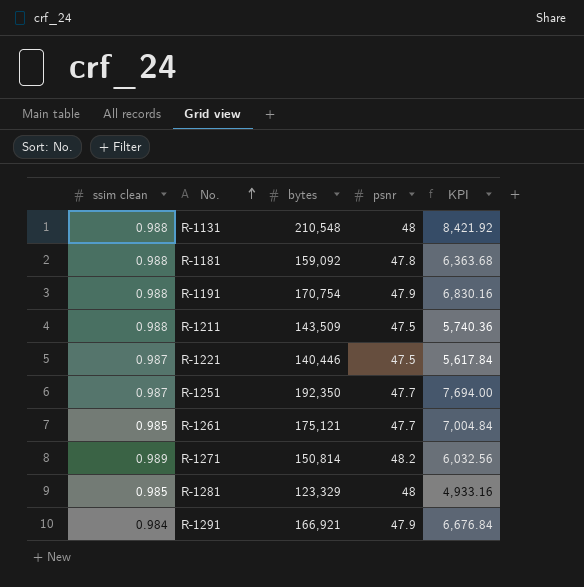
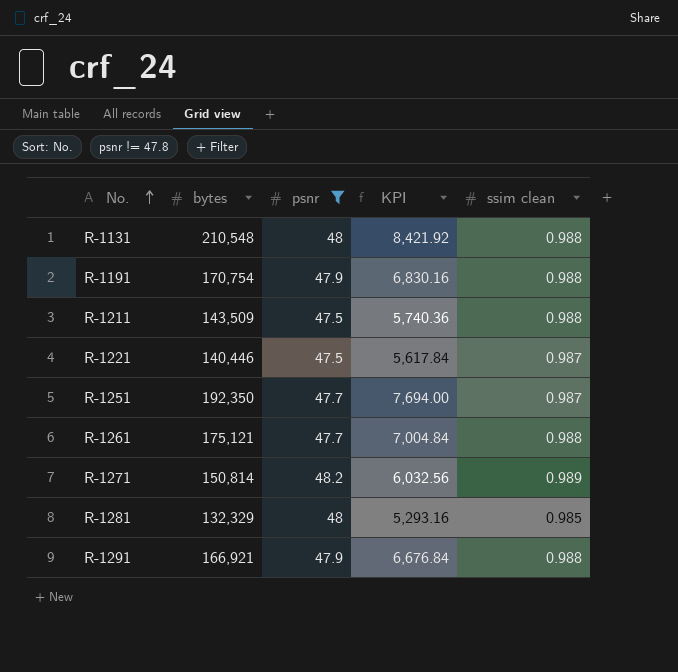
filter: none -> psnr != 47.8
column ssim clean | position: 1 -> 5
R-1261 | ssim clean: 0.985 -> 0.988
R-1281 | bytes: 123,329 -> 132,329
R-1281 | KPI: 4,933.16 -> 5,293.16
R-1291 | ssim clean: 0.984 -> 0.988

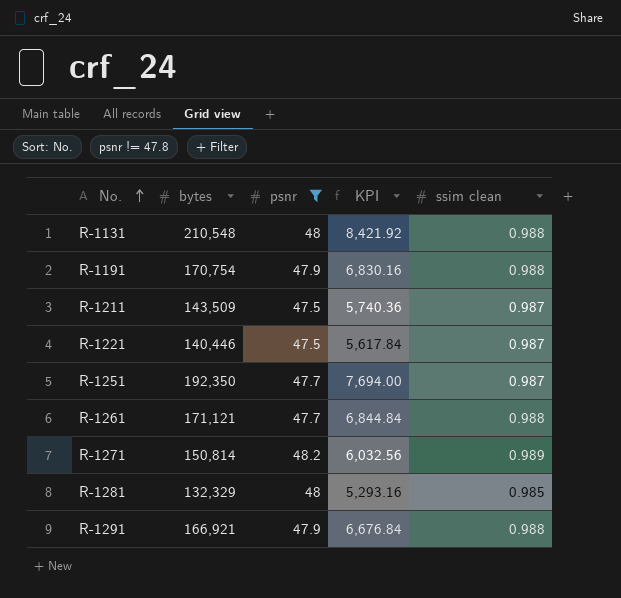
R-1211 | ssim clean: 0.988 -> 0.987
R-1261 | bytes: 175,121 -> 171,121
R-1261 | KPI: 7,004.84 -> 6,844.84

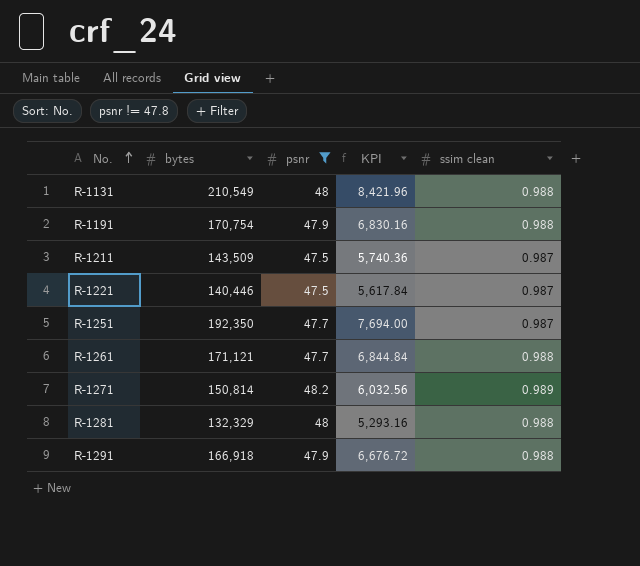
R-1131 | bytes: 210,548 -> 210,549
R-1131 | KPI: 8,421.92 -> 8,421.96
R-1281 | ssim clean: 0.985 -> 0.988
R-1291 | bytes: 166,921 -> 166,918
R-1291 | KPI: 6,676.84 -> 6,676.72

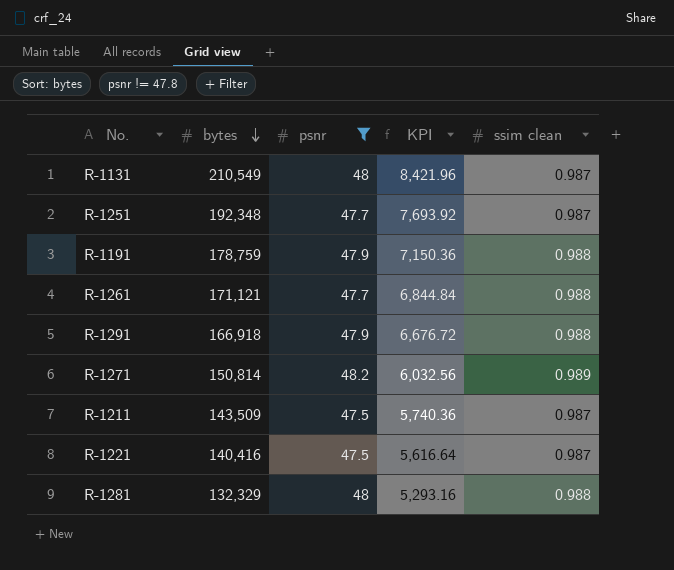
row order: No. ascending -> bytes descending
R-1131 | ssim clean: 0.988 -> 0.987
R-1251 | bytes: 192,350 -> 192,348
R-1251 | KPI: 7,694.00 -> 7,693.92
R-1191 | bytes: 170,754 -> 178,759
R-1191 | KPI: 6,830.16 -> 7,150.36
R-1221 | bytes: 140,446 -> 140,416
R-1221 | KPI: 5,617.84 -> 5,616.64

